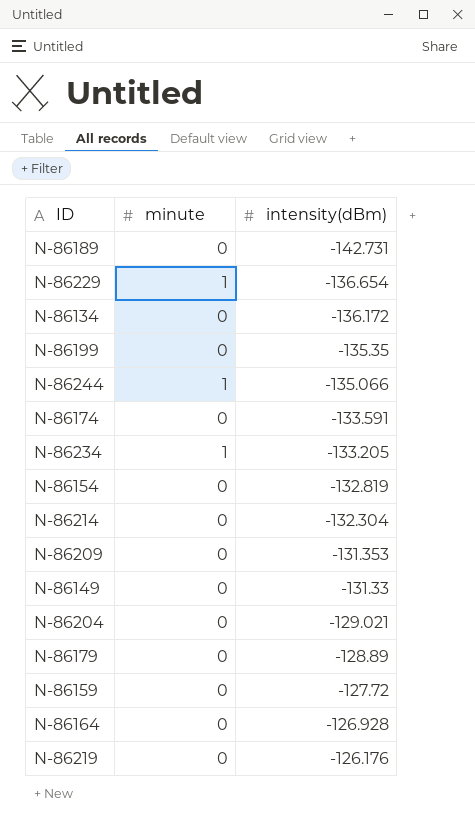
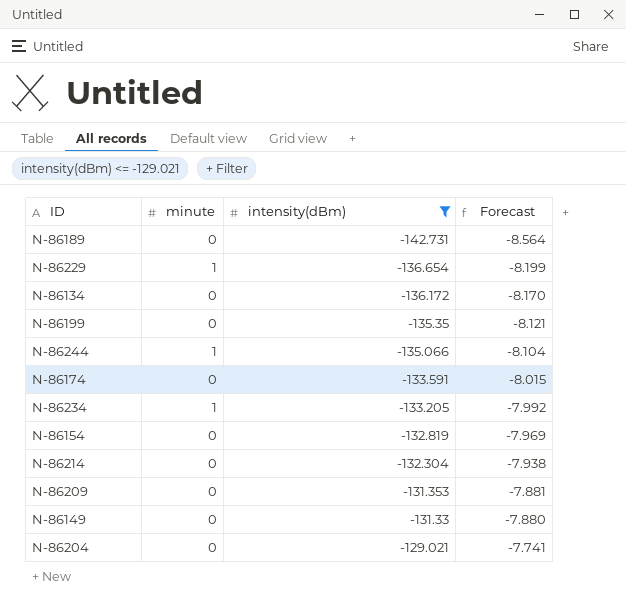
filter: none -> intensity(dBm) <= -129.021
column Forecast | formula: none -> [intensity(dBm)] * 0.06

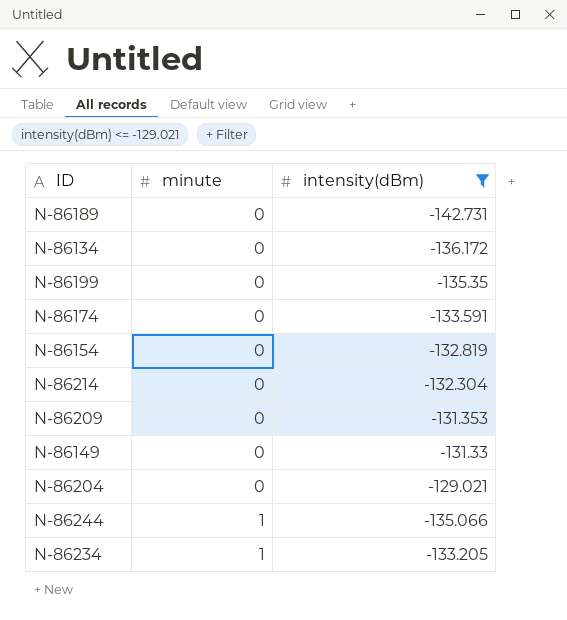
row order: intensity(dBm) ascending -> minute ascending
column Forecast | formula: [intensity(dBm)] * 0.06 -> none
row N-86229: 1 | -136.654 | -8.199 -> none

